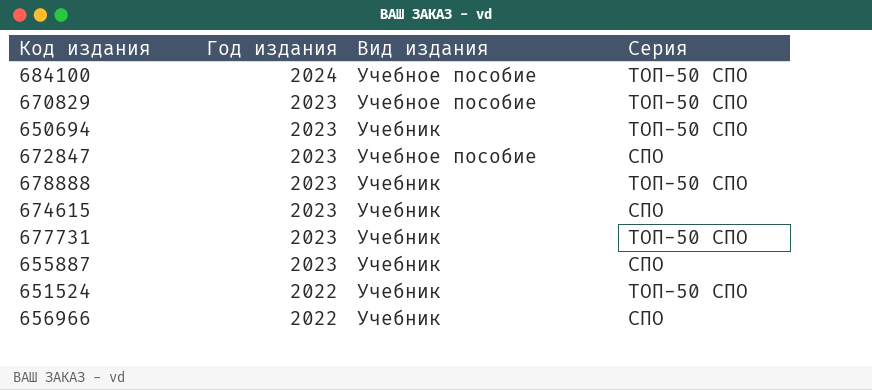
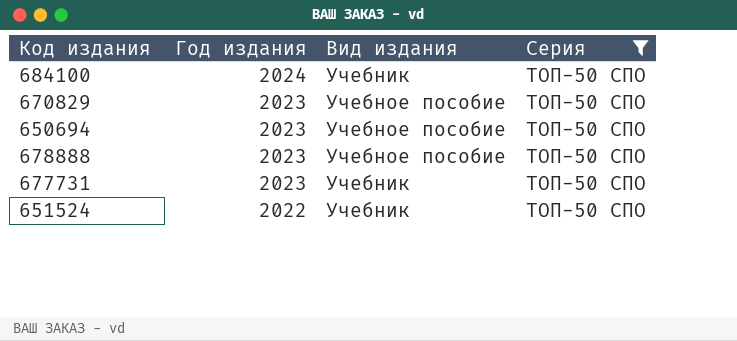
filter: none -> Серия = ТОП-50 СПО
684100 | Вид издания: Учебное пособие -> Учебник
650694 | Вид издания: Учебник -> Учебное пособие
678888 | Вид издания: Учебник -> Учебное пособие

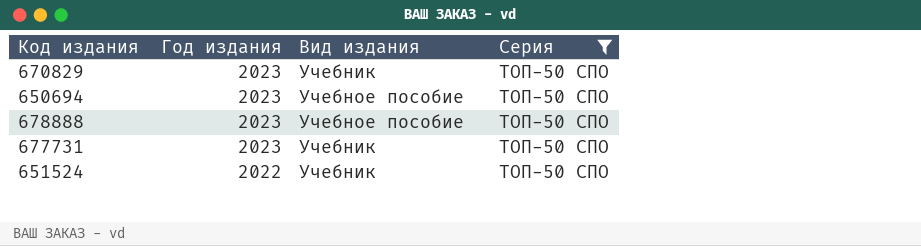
row 684100: 2024 | Учебник | ТОП-50 СПО -> none
670829 | Вид издания: Учебное пособие -> Учебник

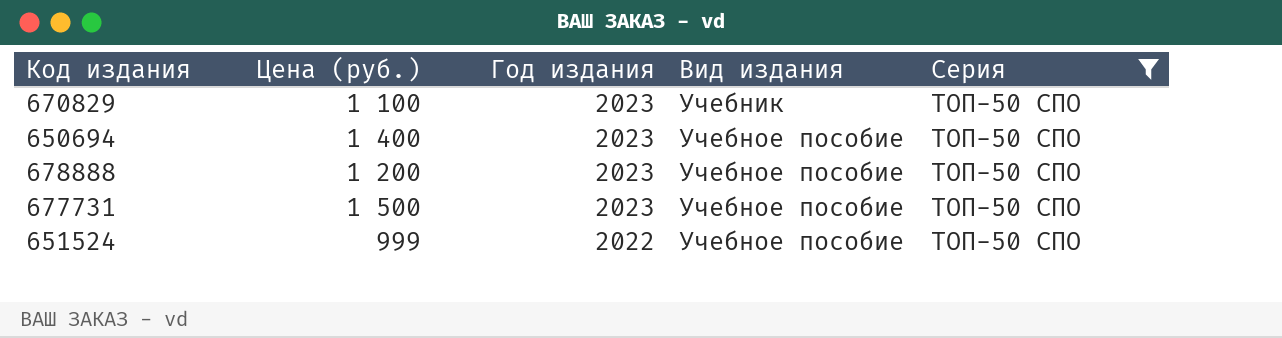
column Цена (руб.) | position: none -> 2
677731 | Вид издания: Учебник -> Учебное пособие
651524 | Вид издания: Учебник -> Учебное пособие

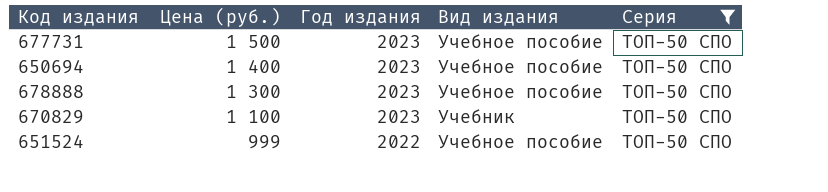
row order: Год издания descending -> Цена (руб.) descending
678888 | Цена (руб.): 1 200 -> 1 300

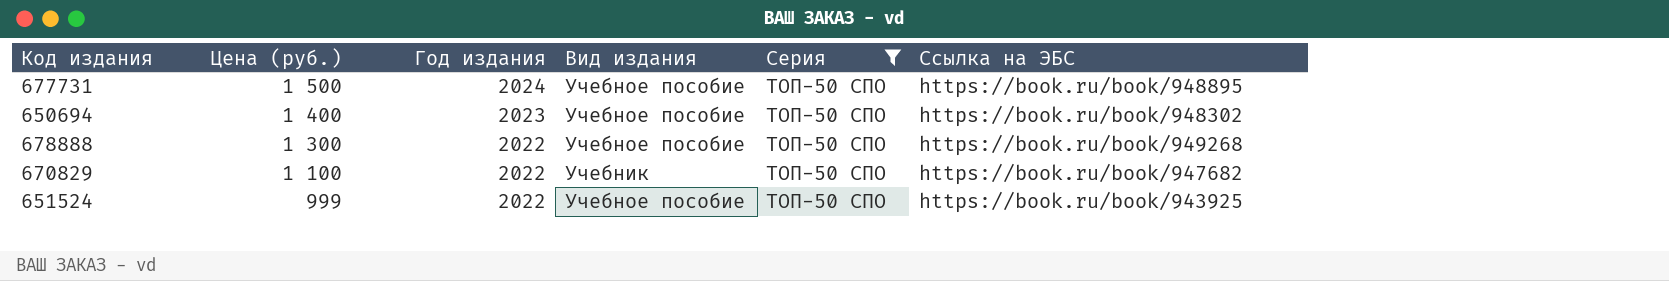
column Ссылка на ЭБС | position: none -> 6
677731 | Год издания: 2023 -> 2024
678888 | Год издания: 2023 -> 2022
670829 | Год издания: 2023 -> 2022

